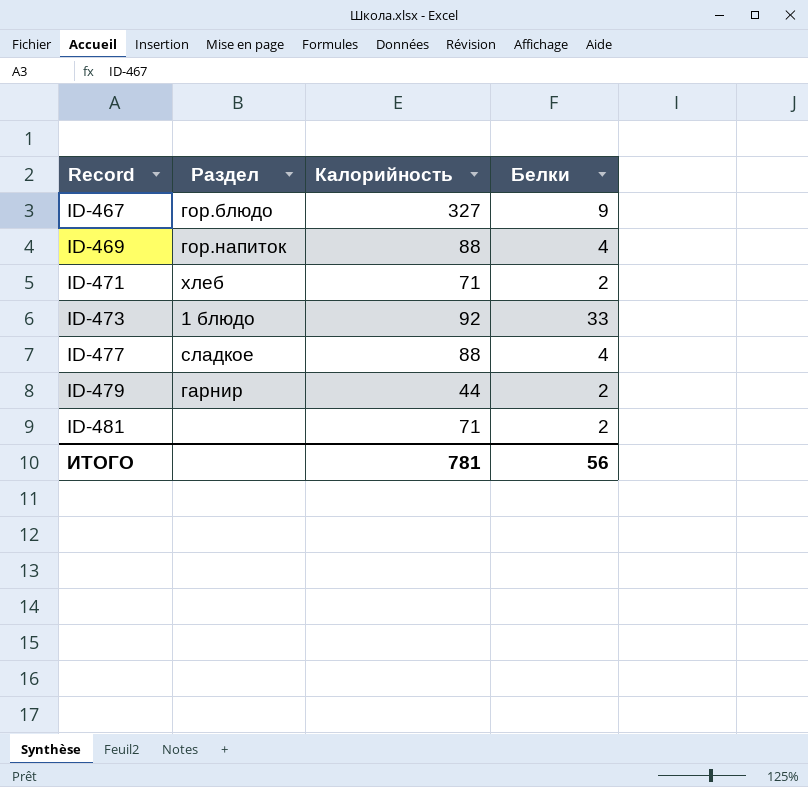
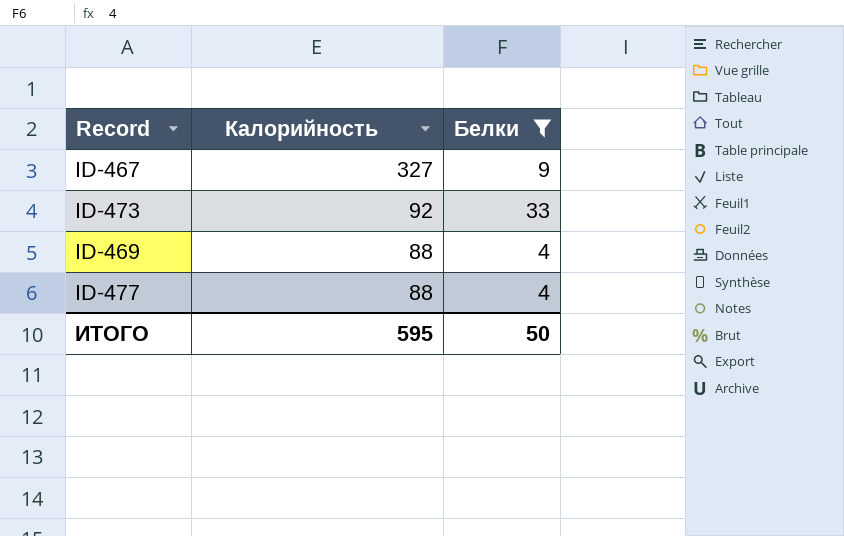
filter: none -> Белки != 2
row order: Record ascending -> Калорийность descending
column Раздел | position: 2 -> none
ИТОГО | Калорийность: 781 -> 595
ИТОГО | Белки: 56 -> 50

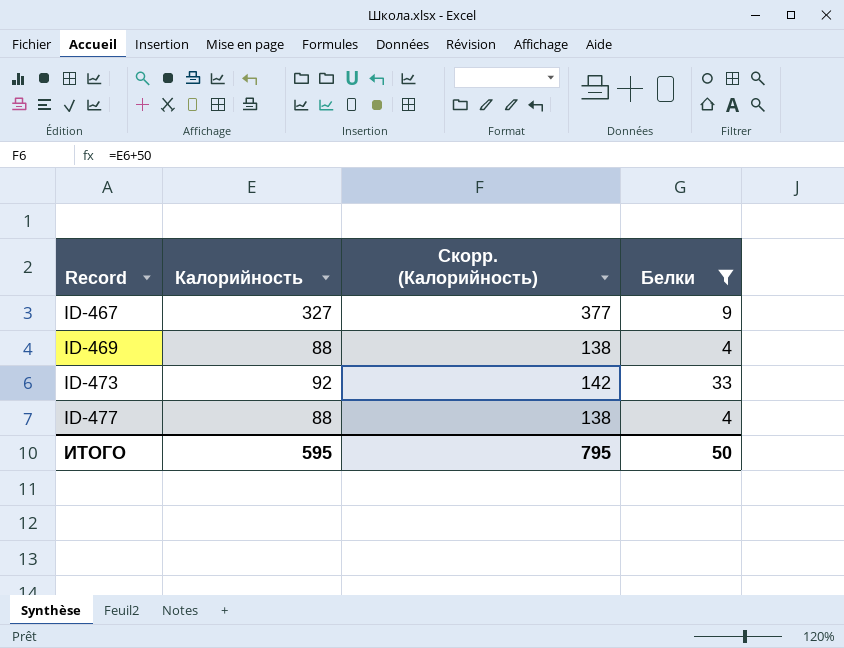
row order: Калорийность descending -> Record ascending
column Скорр. (Калорийность) | formula: none -> [Калорийность] + 50

